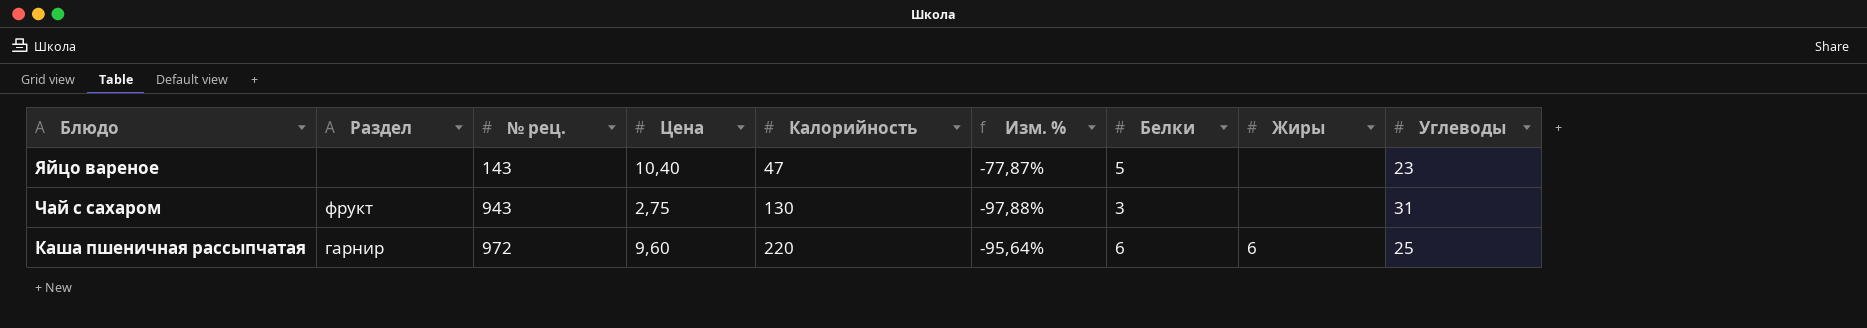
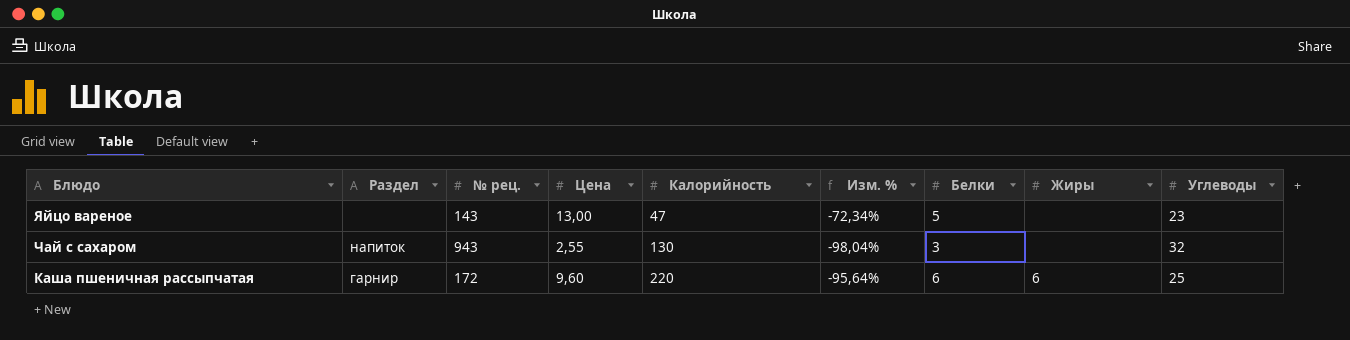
Яйцо вареное | Цена: 10,40 -> 13,00
Яйцо вареное | Изм. %: -77,87% -> -72,34%
Чай с сахаром | Раздел: фрукт -> напиток
Чай с сахаром | Цена: 2,75 -> 2,55
Чай с сахаром | Изм. %: -97,88% -> -98,04%
Чай с сахаром | Углеводы: 31 -> 32
Каша пшеничная рассыпчатая | № рец.: 972 -> 172

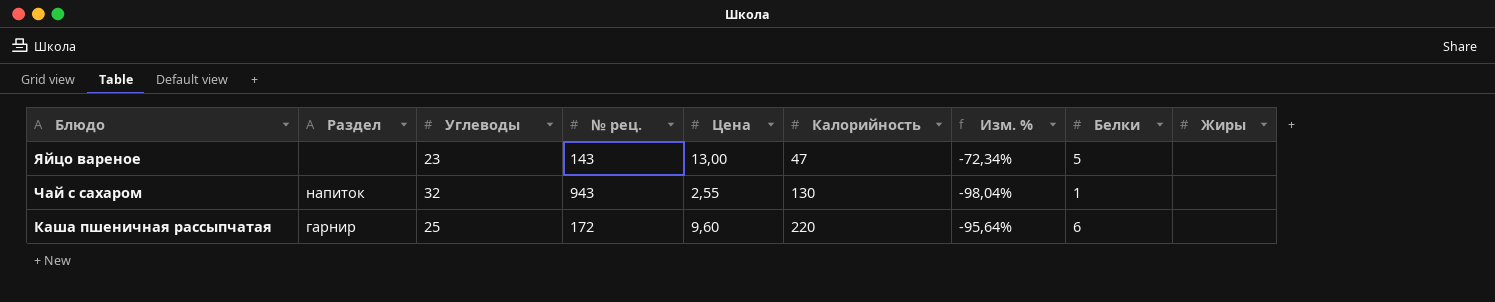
column Углеводы | position: 9 -> 3
Чай с сахаром | Белки: 3 -> 1
Каша пшеничная рассыпчатая | Жиры: 6 -> none

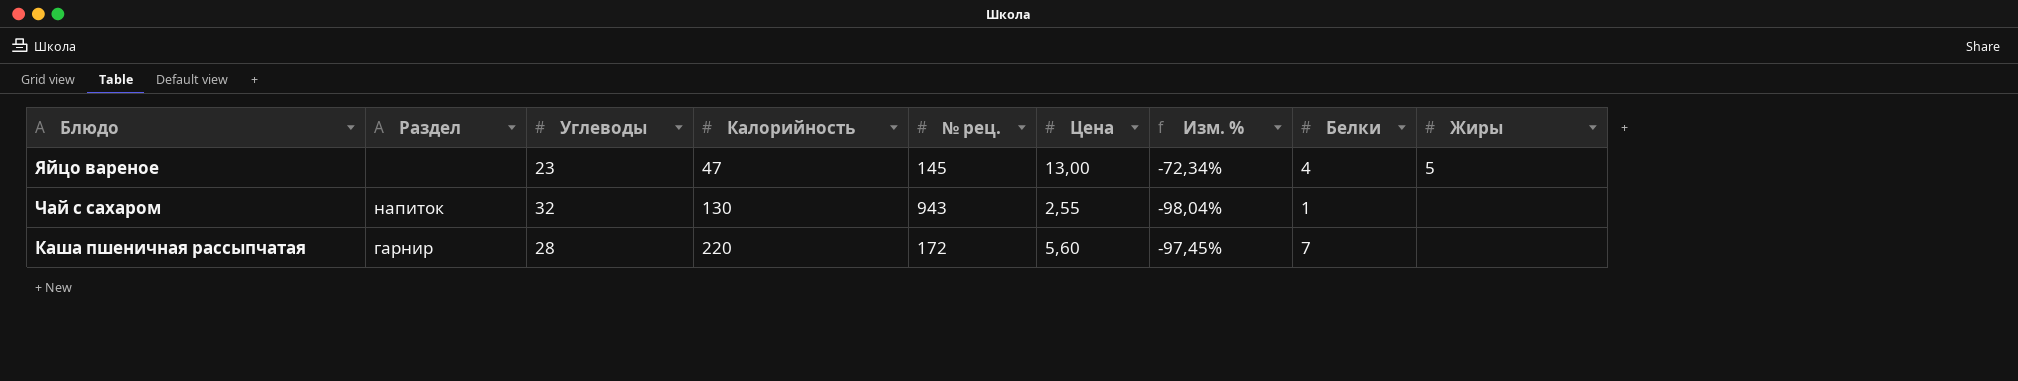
column Калорийность | position: 6 -> 4
Яйцо вареное | № рец.: 143 -> 145
Яйцо вареное | Белки: 5 -> 4
Яйцо вареное | Жиры: none -> 5
Каша пшеничная рассыпчатая | Углеводы: 25 -> 28
Каша пшеничная рассыпчатая | Цена: 9,60 -> 5,60
Каша пшеничная рассыпчатая | Изм. %: -95,64% -> -97,45%
Каша пшеничная рассыпчатая | Белки: 6 -> 7

